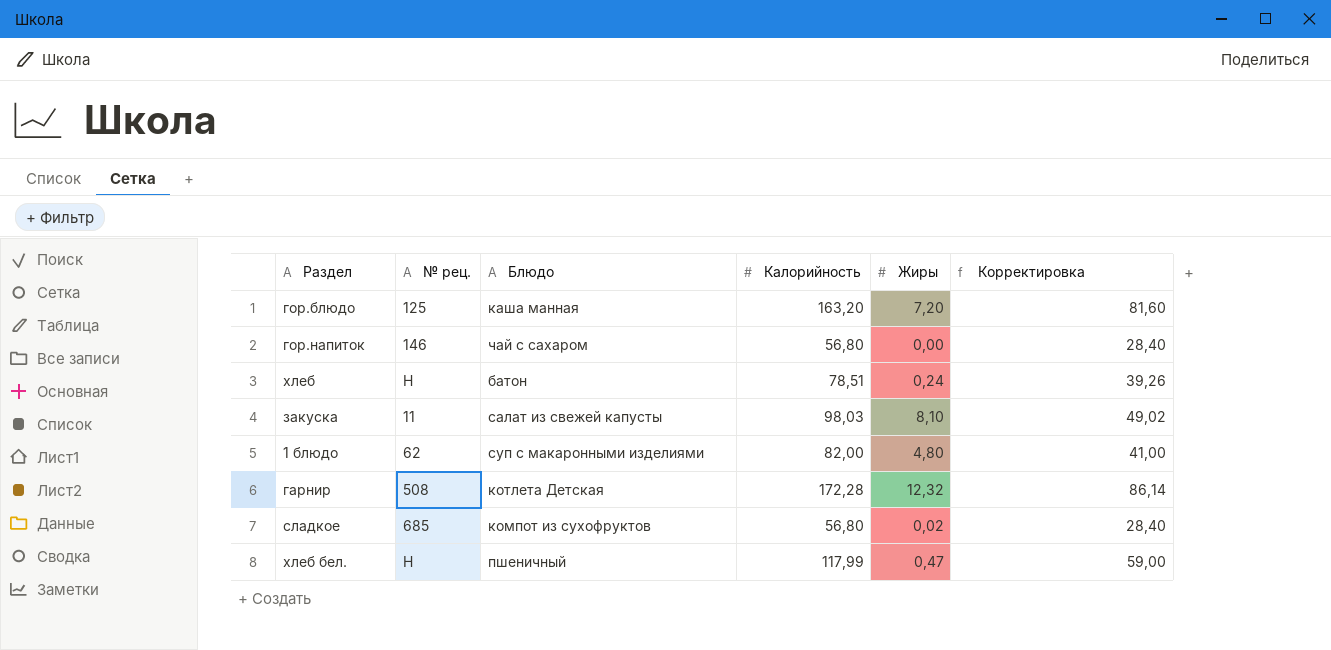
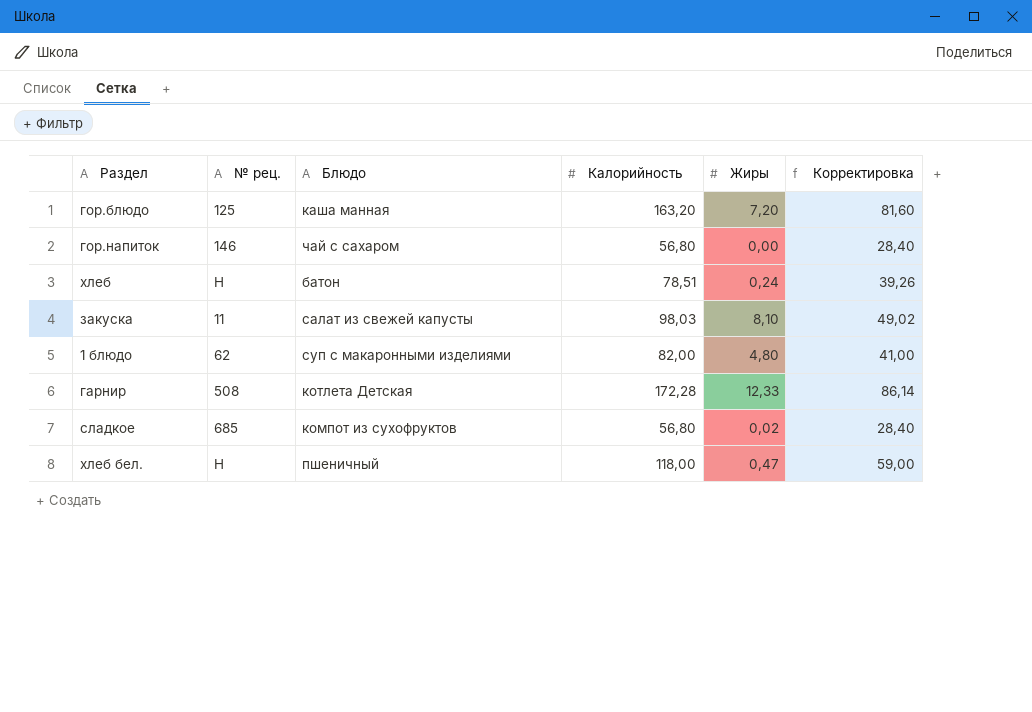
гарнир | Жиры: 12,32 -> 12,33
хлеб бел. | Калорийность: 117,99 -> 118,00

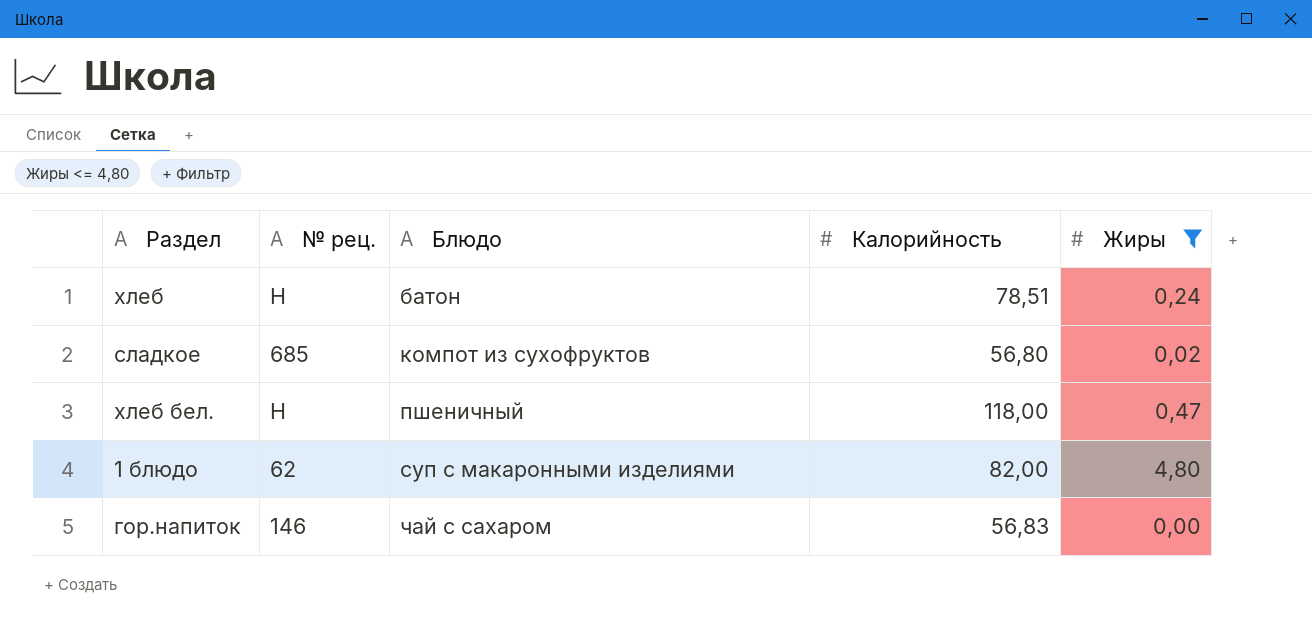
filter: none -> Жиры <= 4,80
row order: none -> Блюдо ascending
column Корректировка | formula: [Калорийность] * 0,5 -> none
гор.напиток | Калорийность: 56,80 -> 56,83

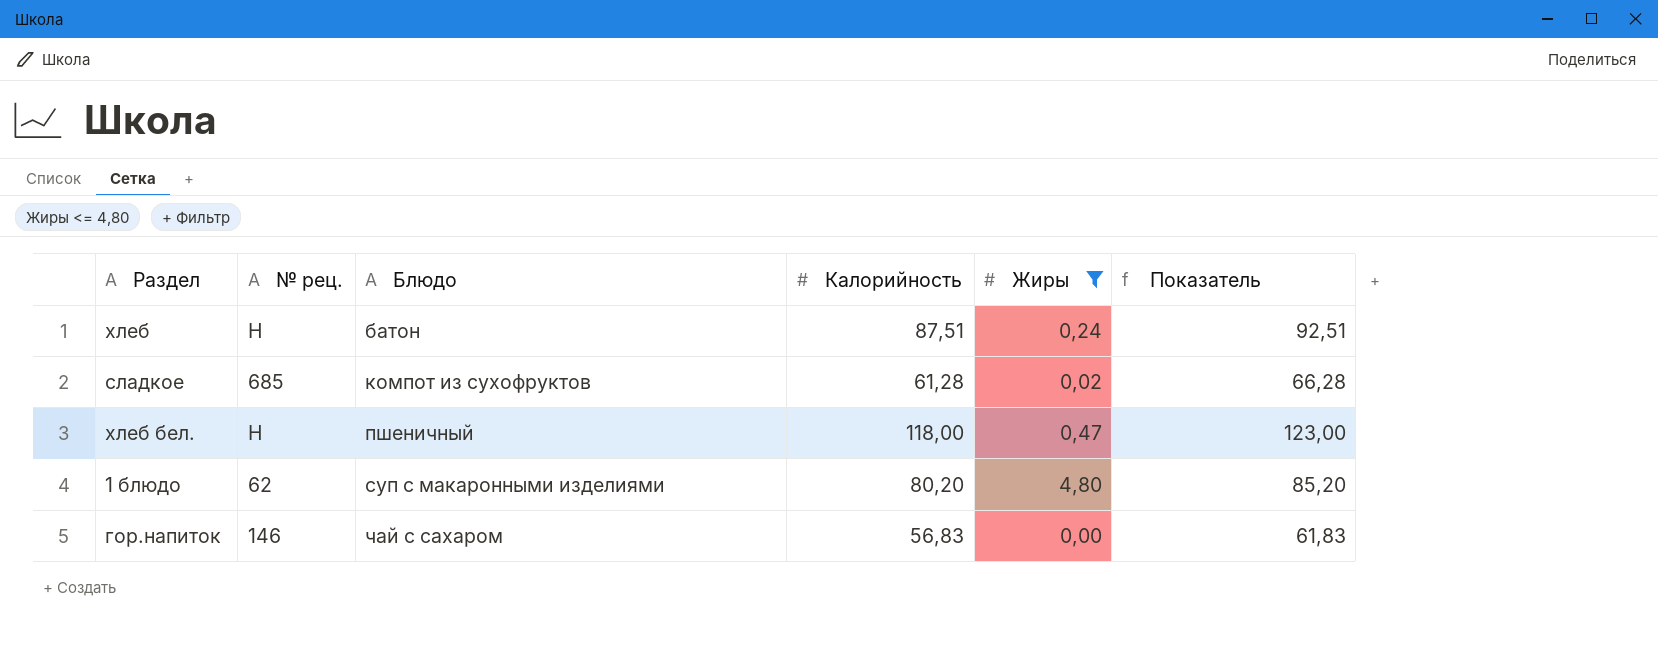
column Показатель | formula: none -> [Калорийность] + 5
хлеб | Калорийность: 78,51 -> 87,51
сладкое | Калорийность: 56,80 -> 61,28
1 блюдо | Калорийность: 82,00 -> 80,20

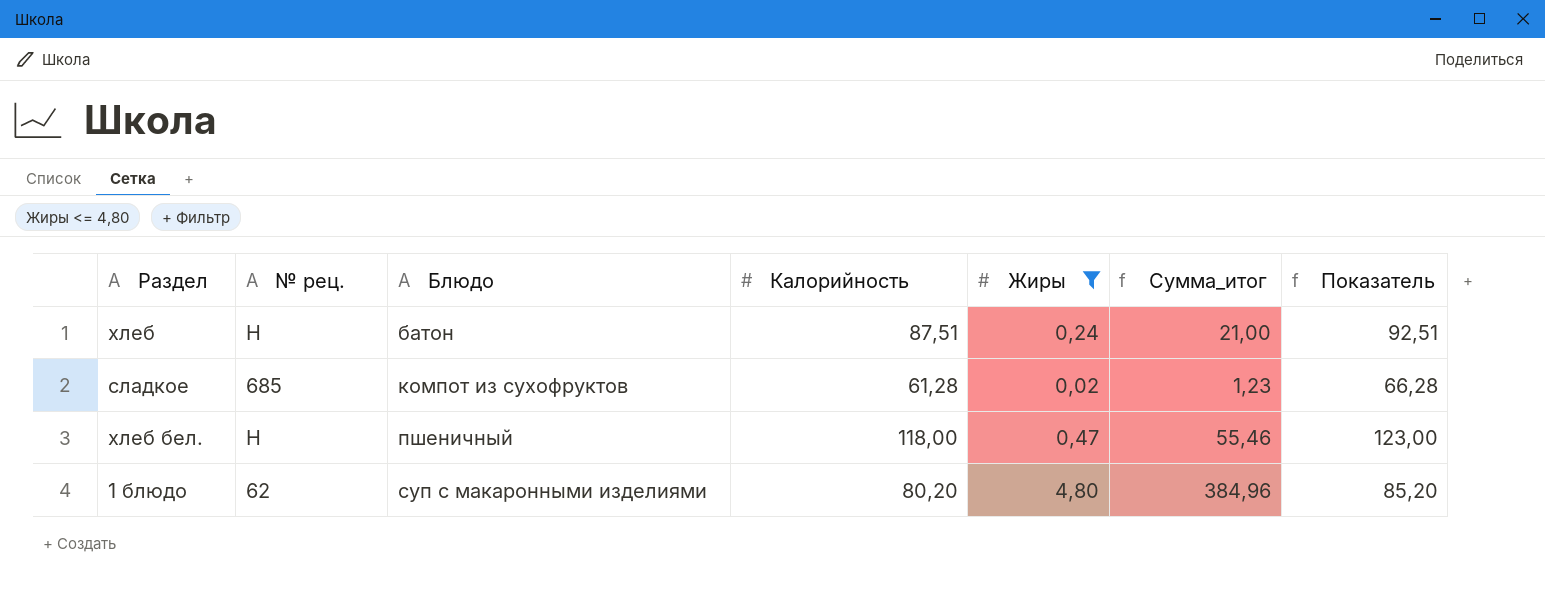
column Сумма_итог | formula: none -> [Калорийность] * [Жиры]
row гор.напиток: 146 | чай с сахаром | 56,83 | 0,00 | 61,83 -> none

